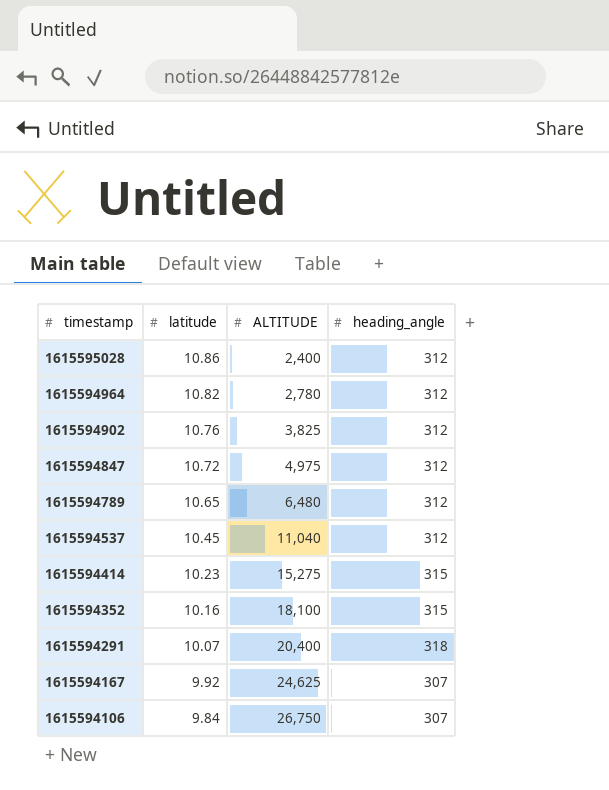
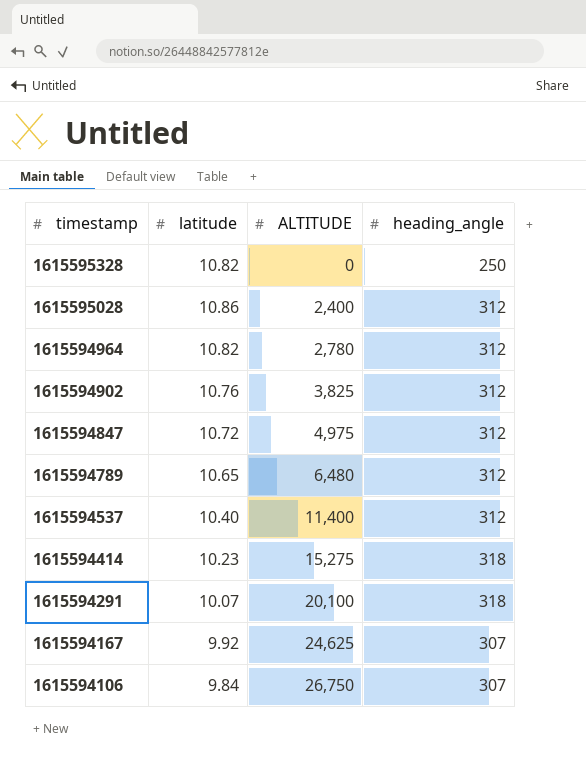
row 1615594352: 10.16 | 18,100 | 315 -> none
row 1615595328: none -> 10.82 | 0 | 250
1615594537 | latitude: 10.45 -> 10.40
1615594537 | ALTITUDE: 11,040 -> 11,400
1615594414 | heading_angle: 315 -> 318
1615594291 | ALTITUDE: 20,400 -> 20,100

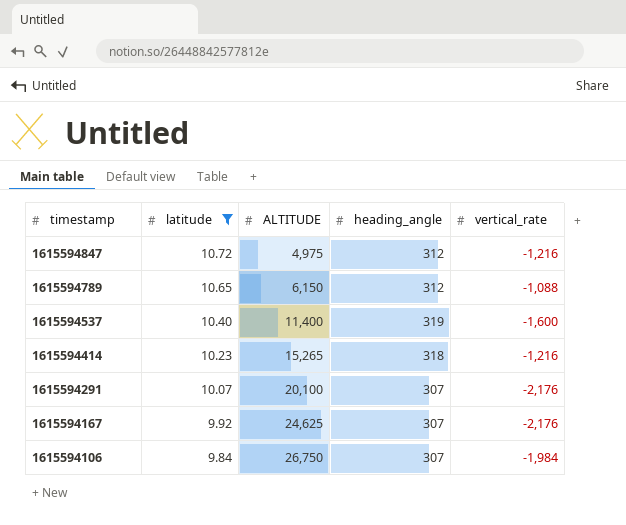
filter: none -> latitude <= 10.72
column vertical_rate | position: none -> 5
1615594789 | ALTITUDE: 6,480 -> 6,150
1615594537 | heading_angle: 312 -> 319
1615594414 | ALTITUDE: 15,275 -> 15,265
1615594291 | heading_angle: 318 -> 307

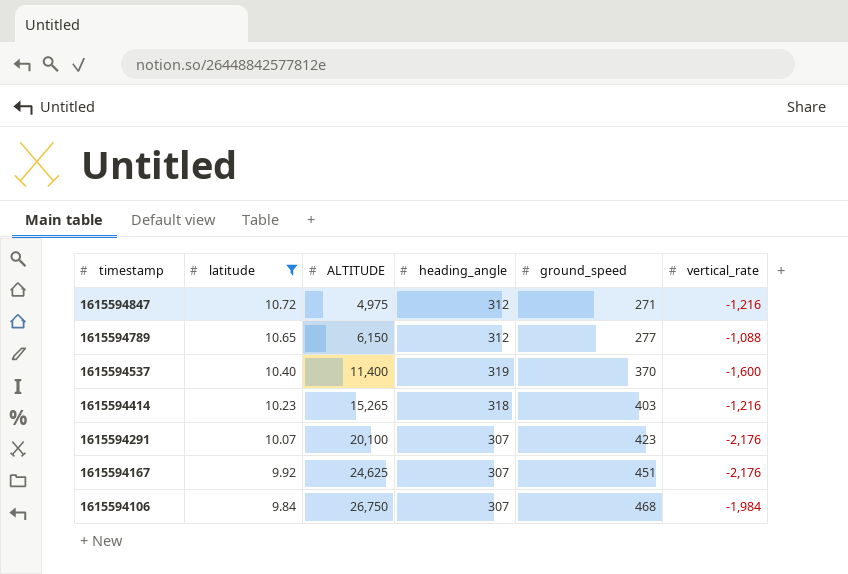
column ground_speed | position: none -> 5

